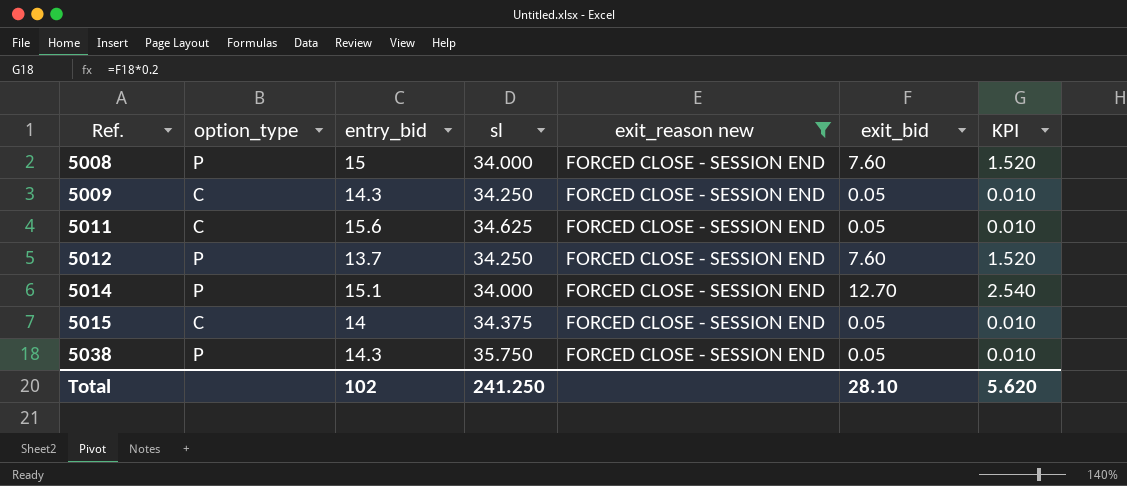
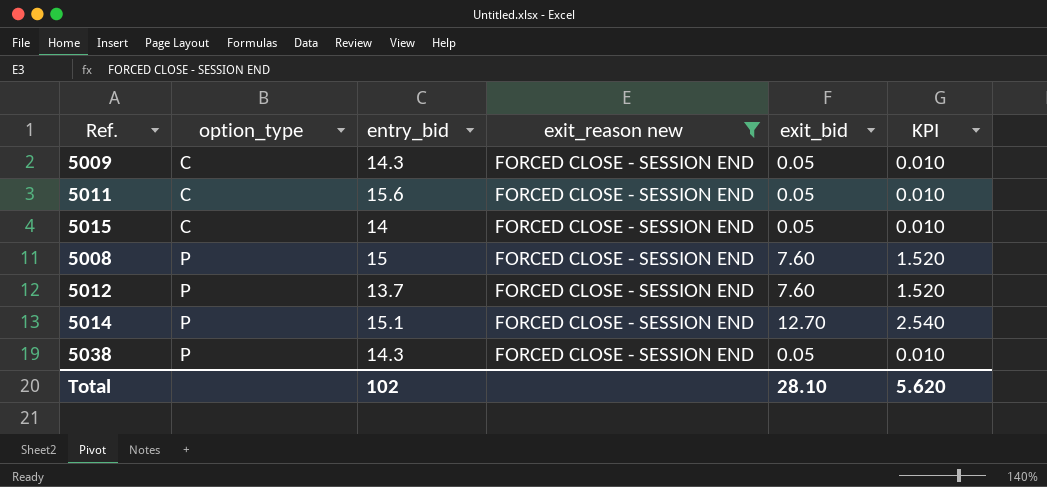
row order: Ref. ascending -> option_type ascending
column sl | position: 4 -> none

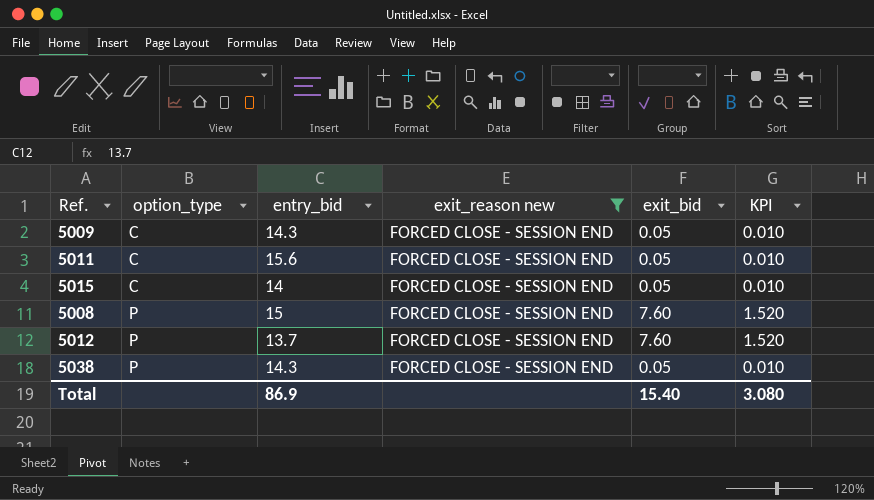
row 5014: P | 15.1 | FORCED CLOSE - SESSION END | 12.70 | 2.540 -> none
Total | entry_bid: 102 -> 86.9
Total | exit_bid: 28.10 -> 15.40
Total | KPI: 5.620 -> 3.080

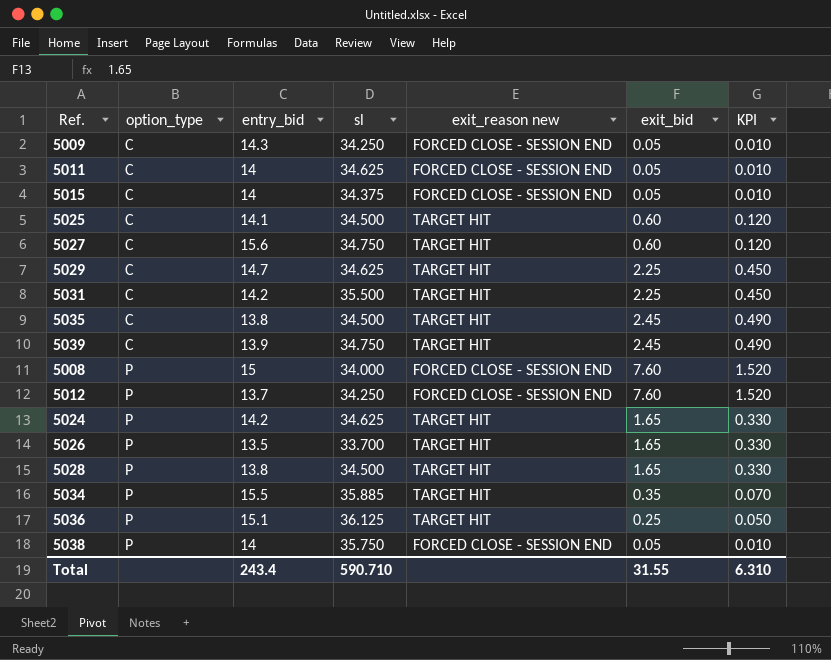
filter: exit_reason new = FORCED CLOSE - SESSION END -> none
column sl | position: none -> 4
5011 | entry_bid: 15.6 -> 14
5038 | entry_bid: 14.3 -> 14
Total | entry_bid: 86.9 -> 243.4
Total | exit_bid: 15.40 -> 31.55
Total | KPI: 3.080 -> 6.310

